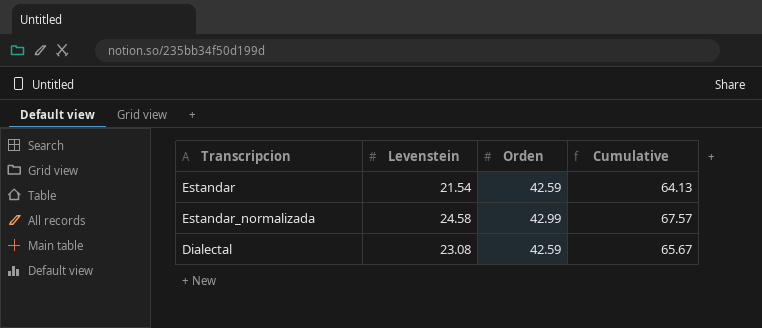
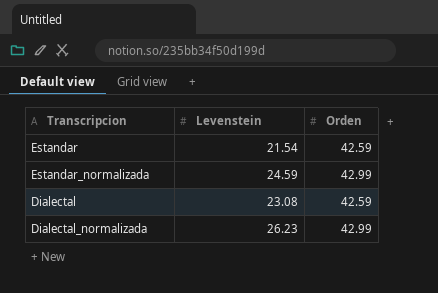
column Cumulative | formula: [Levenstein] + [Orden] -> none
Estandar_normalizada | Levenstein: 24.58 -> 24.59
row Dialectal_normalizada: none -> 26.23 | 42.99

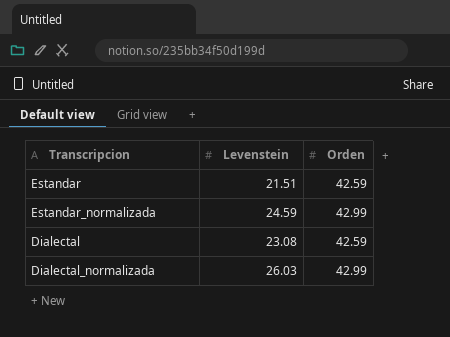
Estandar | Levenstein: 21.54 -> 21.51
Dialectal_normalizada | Levenstein: 26.23 -> 26.03

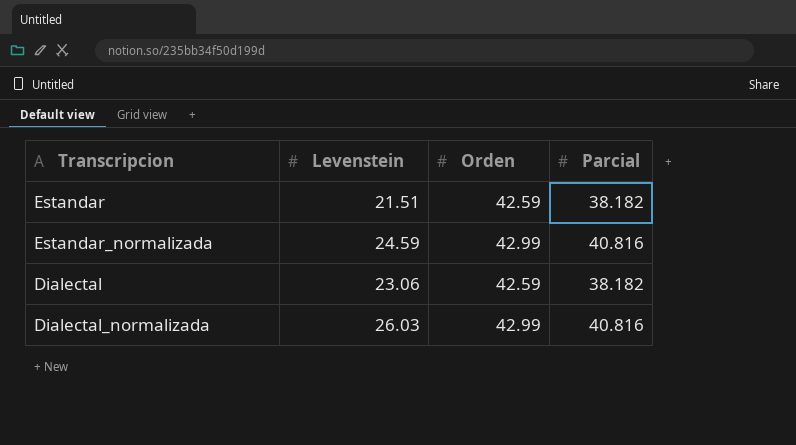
column Parcial | position: none -> 4
Dialectal | Levenstein: 23.08 -> 23.06

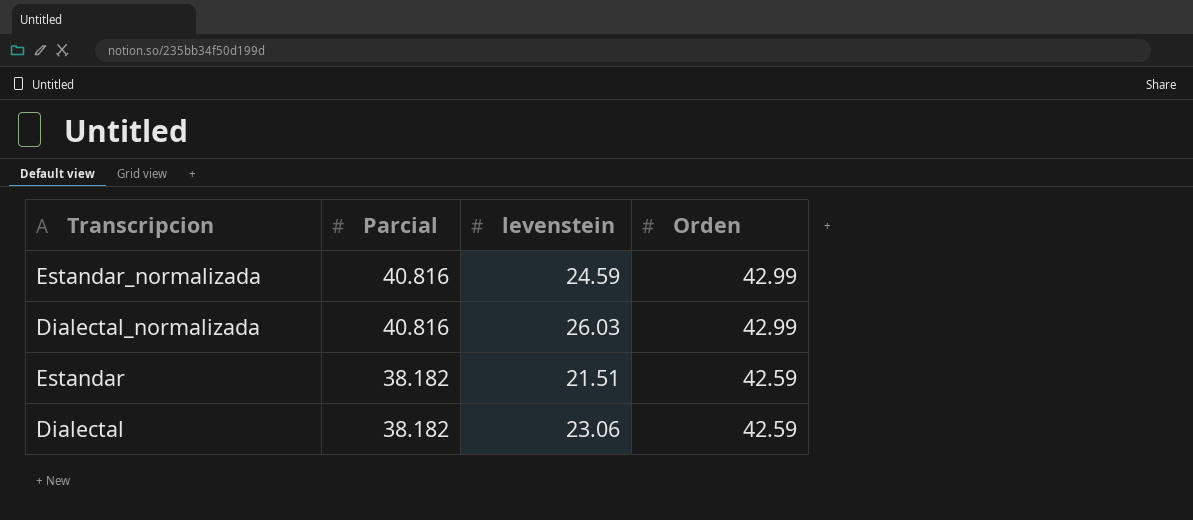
row order: none -> Parcial descending
column Parcial | position: 4 -> 2
column name: Levenstein -> levenstein

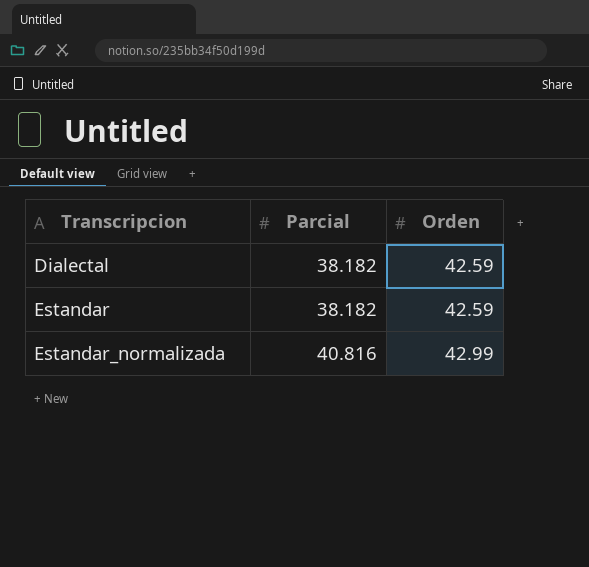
row order: Parcial descending -> Transcripcion ascending
column levenstein | position: 3 -> none
row Dialectal_normalizada: 40.816 | 26.03 | 42.99 -> none

